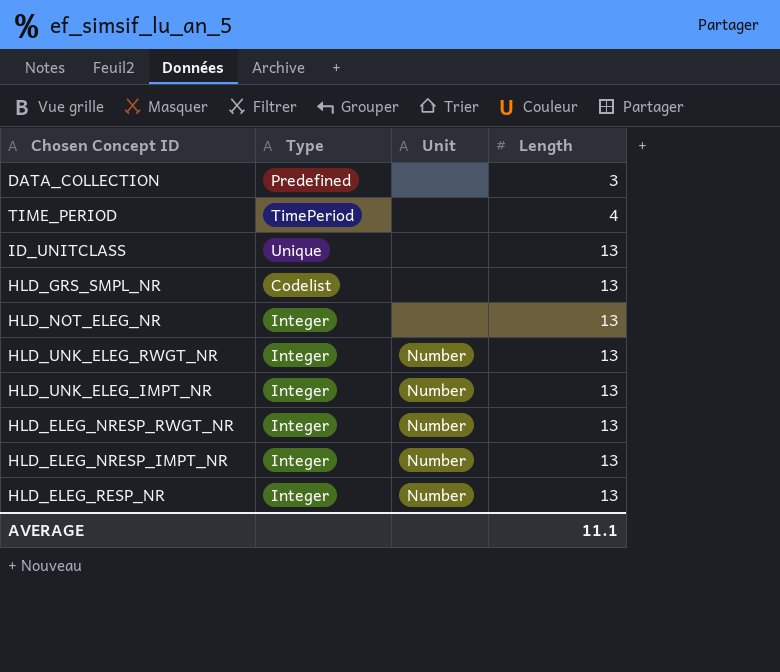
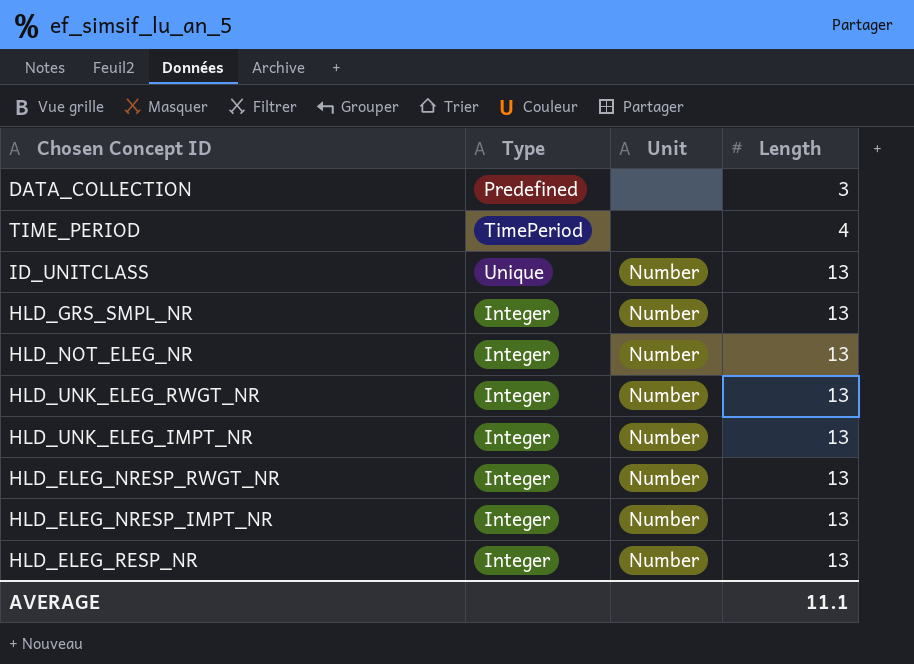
ID_UNITCLASS | Unit: none -> Number
HLD_GRS_SMPL_NR | Type: Codelist -> Integer
HLD_GRS_SMPL_NR | Unit: none -> Number
HLD_NOT_ELEG_NR | Unit: none -> Number

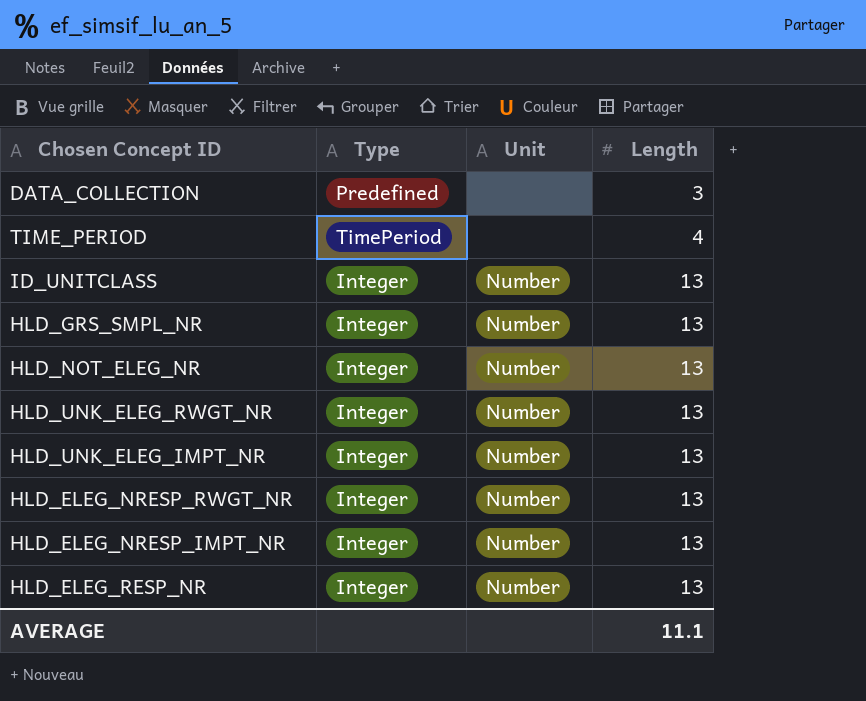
ID_UNITCLASS | Type: Unique -> Integer

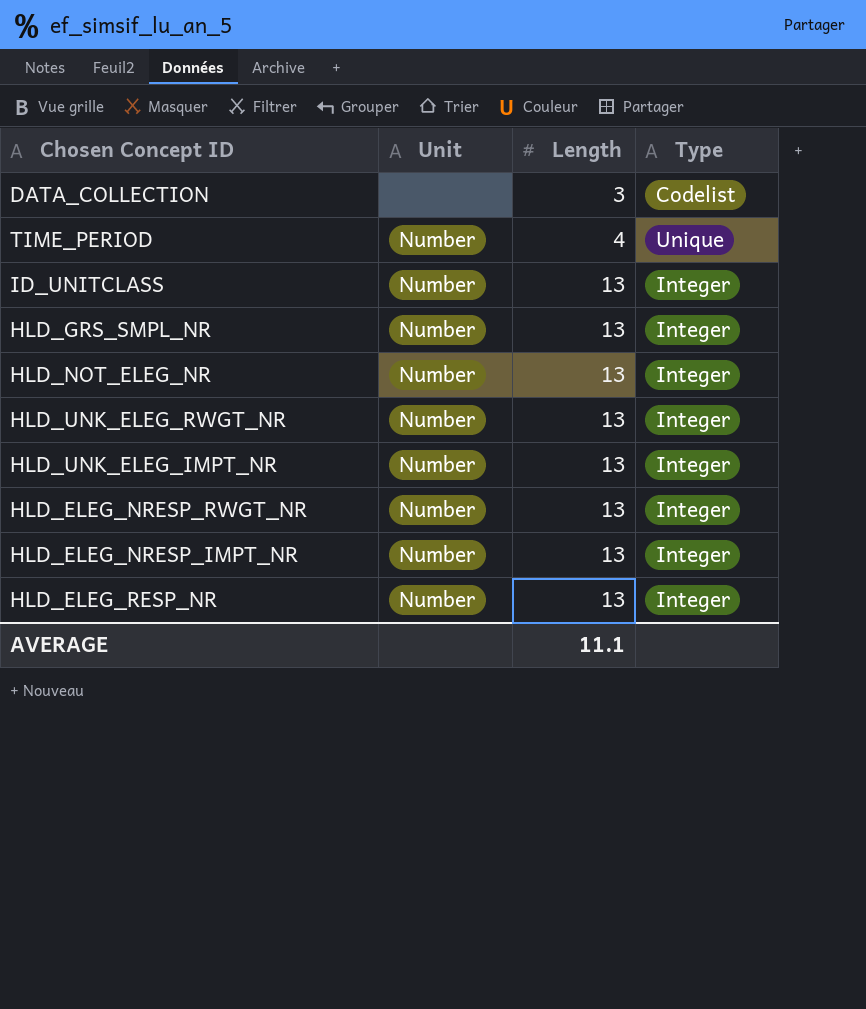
column Type | position: 2 -> 4
DATA_COLLECTION | Type: Predefined -> Codelist
TIME_PERIOD | Unit: none -> Number
TIME_PERIOD | Type: TimePeriod -> Unique

